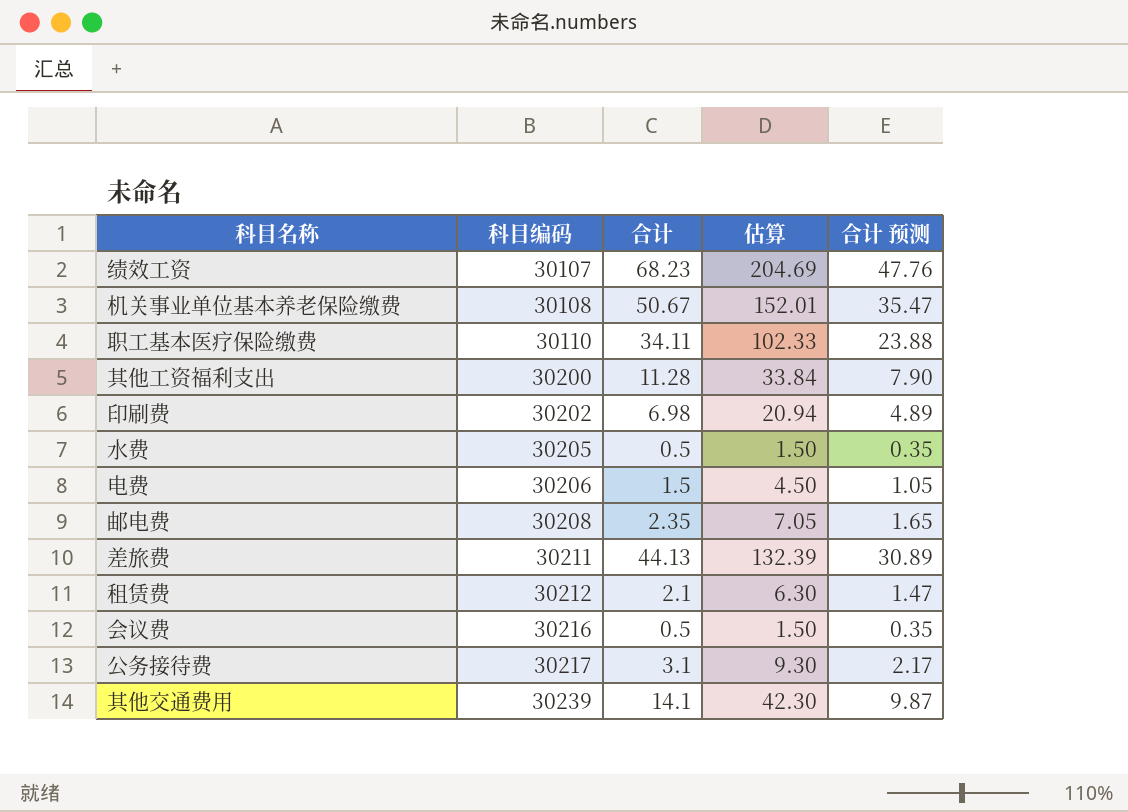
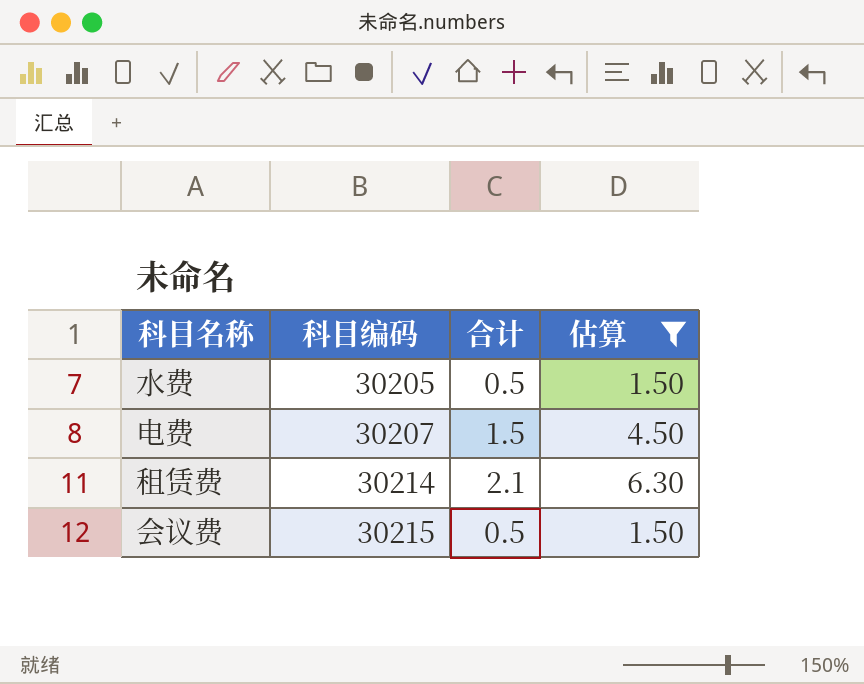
filter: none -> 估算 <= 6.30
column 合计 预测 | formula: [合计] * 0.7 -> none
电费 | 科目编码: 30206 -> 30207
租赁费 | 科目编码: 30212 -> 30214
会议费 | 科目编码: 30216 -> 30215

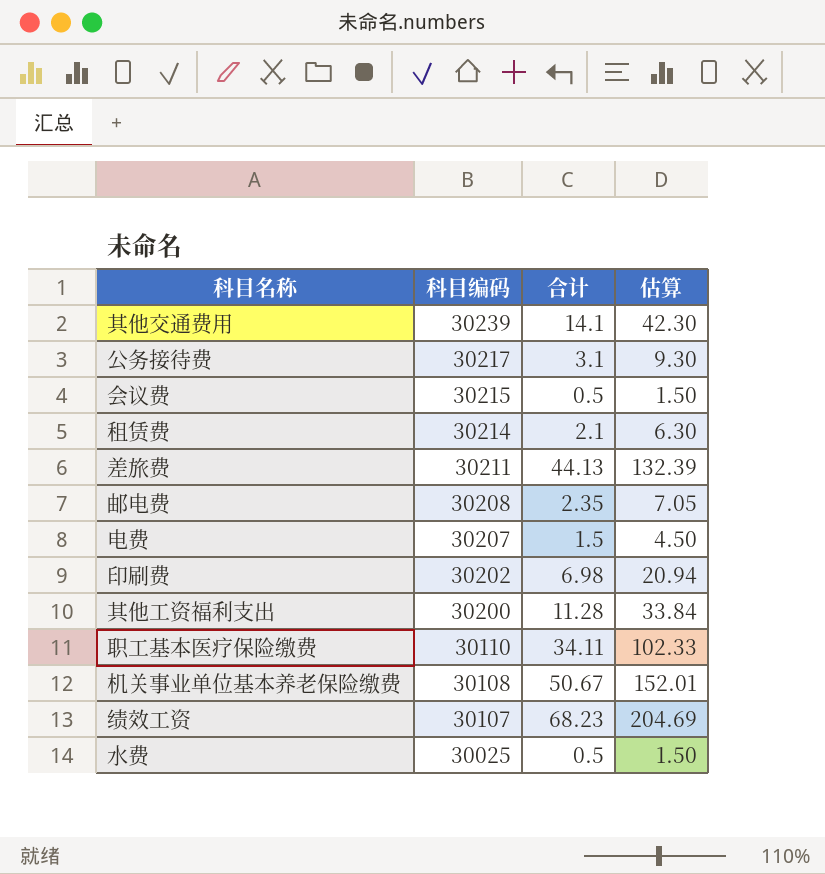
filter: 估算 <= 6.30 -> none
row order: 科目编码 ascending -> 科目编码 descending
水费 | 科目编码: 30205 -> 30025

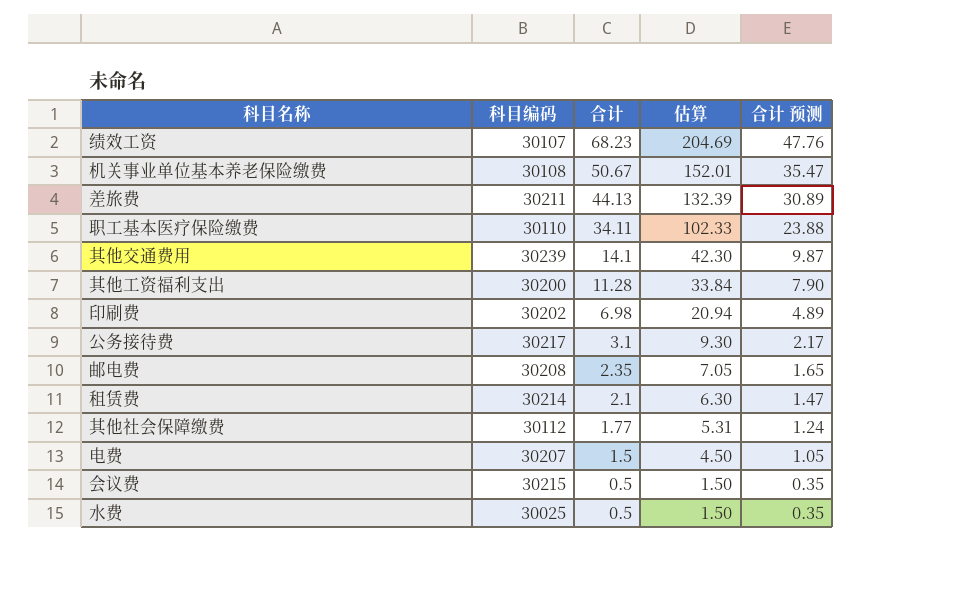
row order: 科目编码 descending -> 合计 descending
column 合计 预测 | formula: none -> [合计] * 0.7
row 其他社会保障缴费: none -> 30112 | 1.77 | 5.31 | 1.24

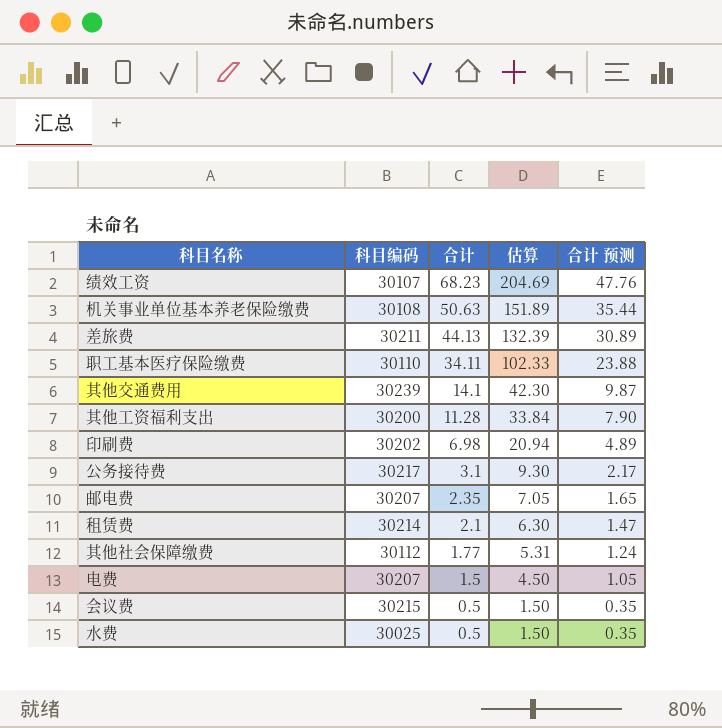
机关事业单位基本养老保险缴费 | 合计: 50.67 -> 50.63
机关事业单位基本养老保险缴费 | 估算: 152.01 -> 151.89
机关事业单位基本养老保险缴费 | 合计 预测: 35.47 -> 35.44
邮电费 | 科目编码: 30208 -> 30207

